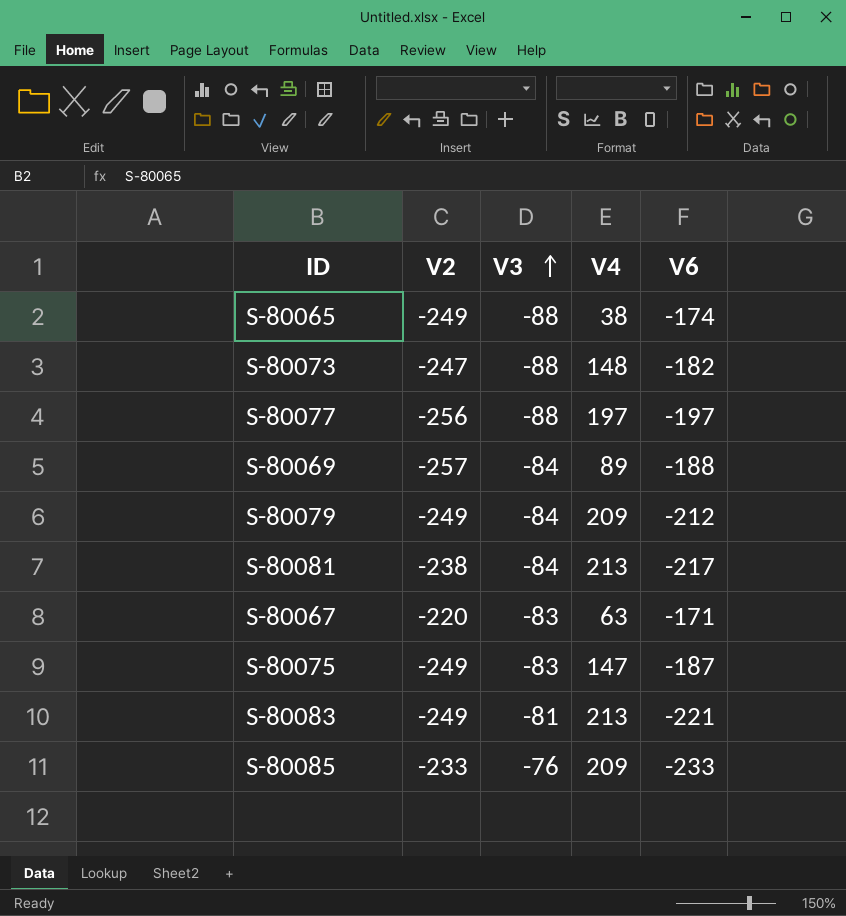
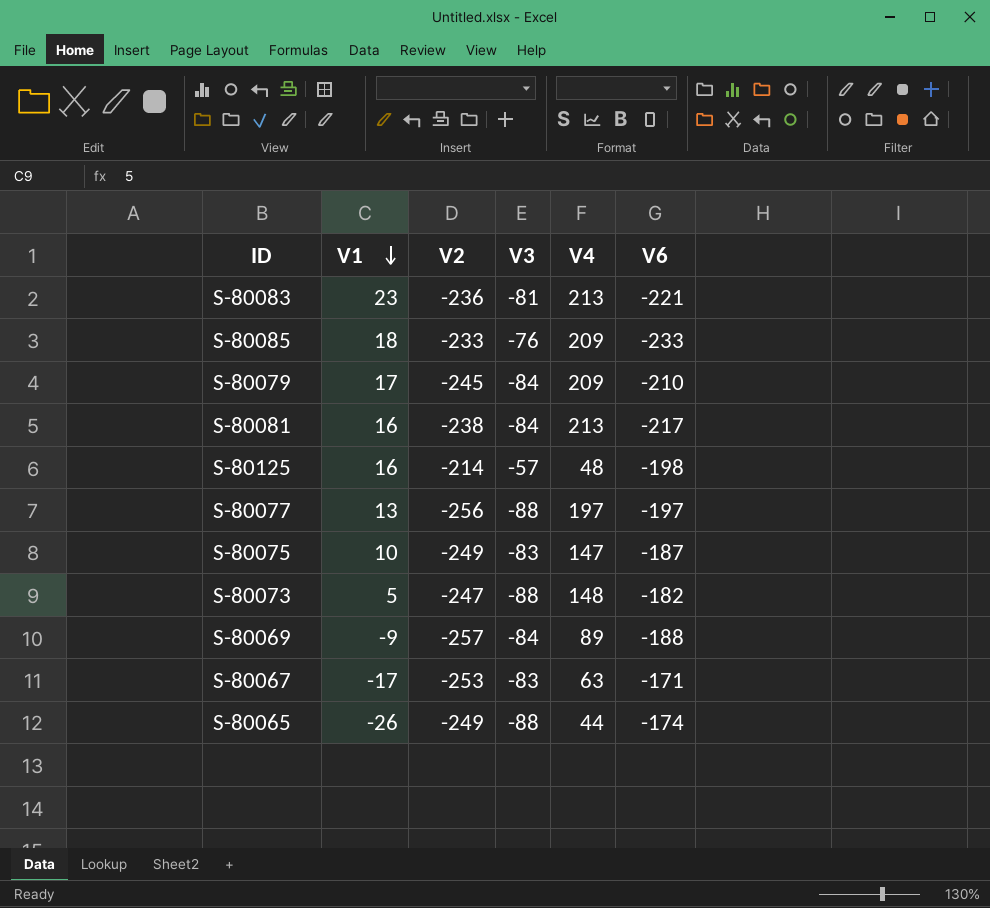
row order: V3 ascending -> V1 descending
column V1 | position: none -> 2
S-80083 | V2: -249 -> -236
S-80079 | V2: -249 -> -245
S-80079 | V6: -212 -> -210
row S-80125: none -> 16 | -214 | -57 | 48 | -198
S-80067 | V2: -220 -> -253
S-80065 | V4: 38 -> 44

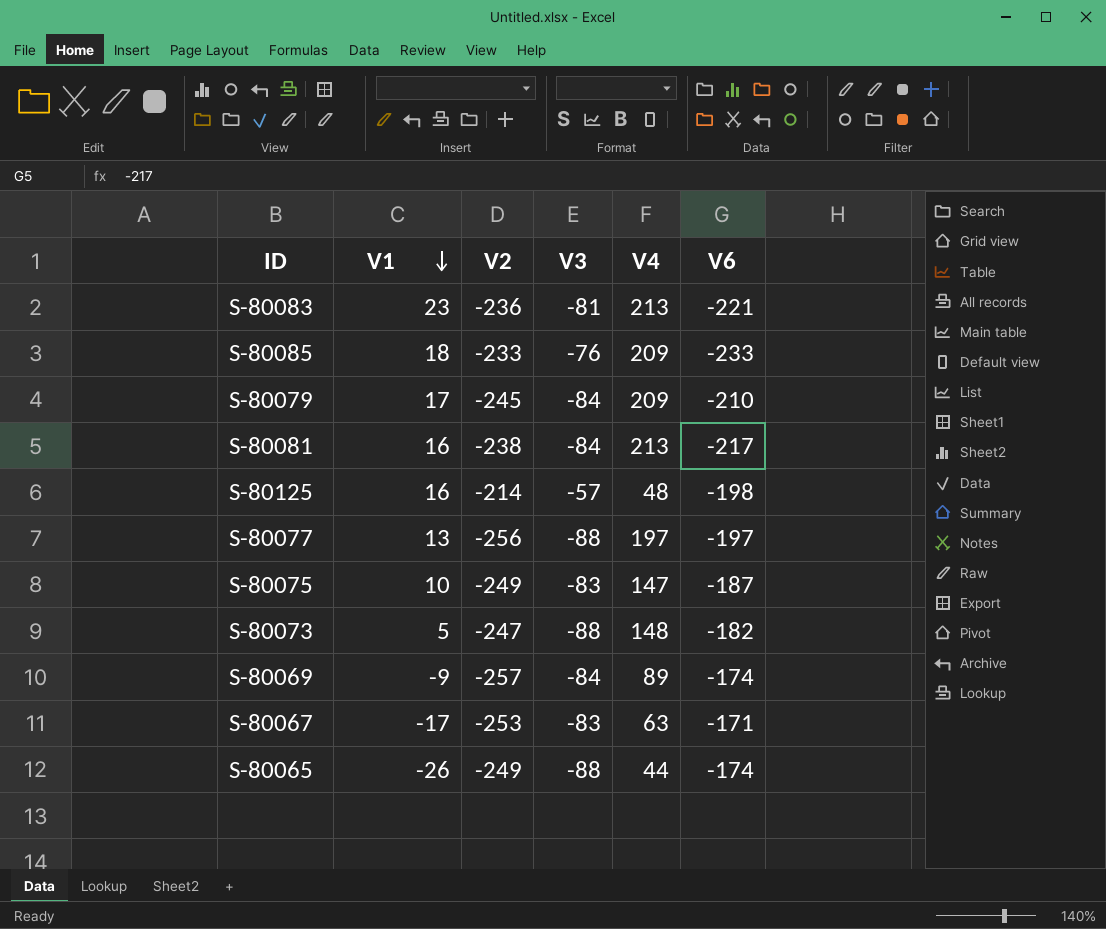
S-80069 | V6: -188 -> -174

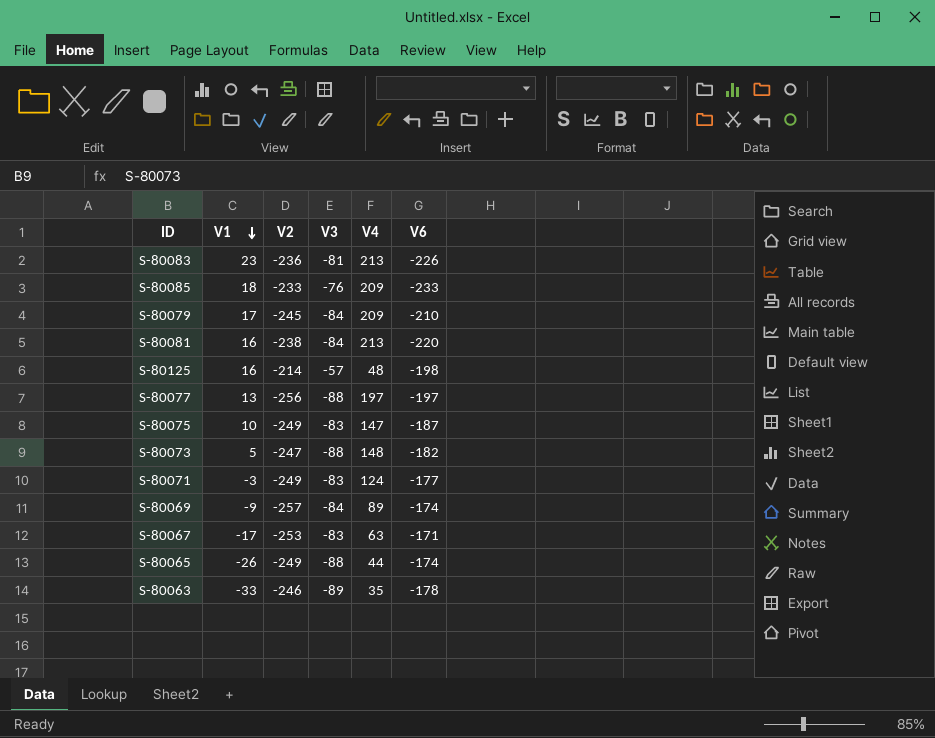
S-80083 | V6: -221 -> -226
S-80081 | V6: -217 -> -220
row S-80071: none -> -3 | -249 | -83 | 124 | -177
row S-80063: none -> -33 | -246 | -89 | 35 | -178

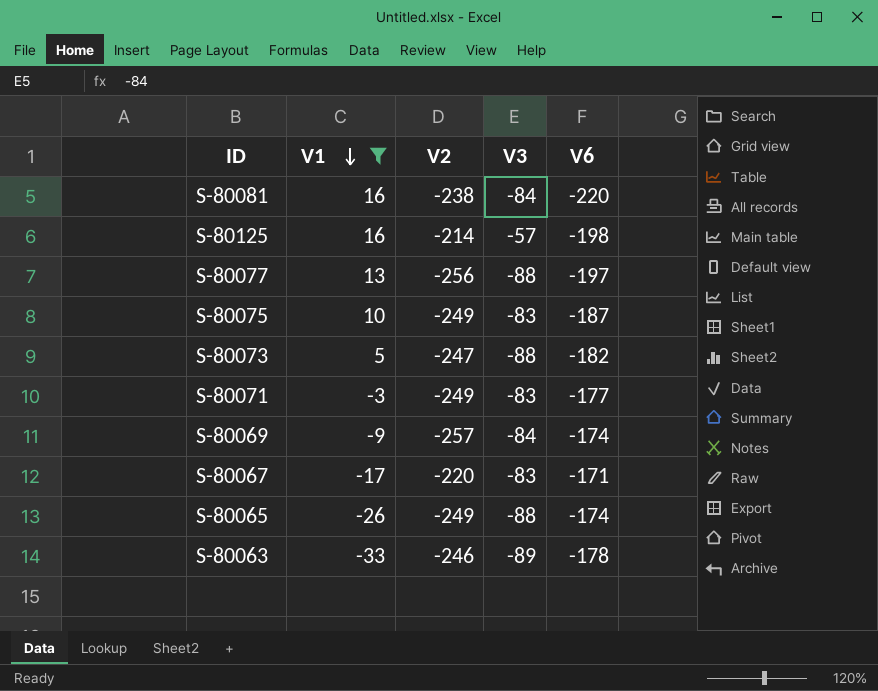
filter: none -> V1 <= 16
column V4 | position: 5 -> none
S-80067 | V2: -253 -> -220

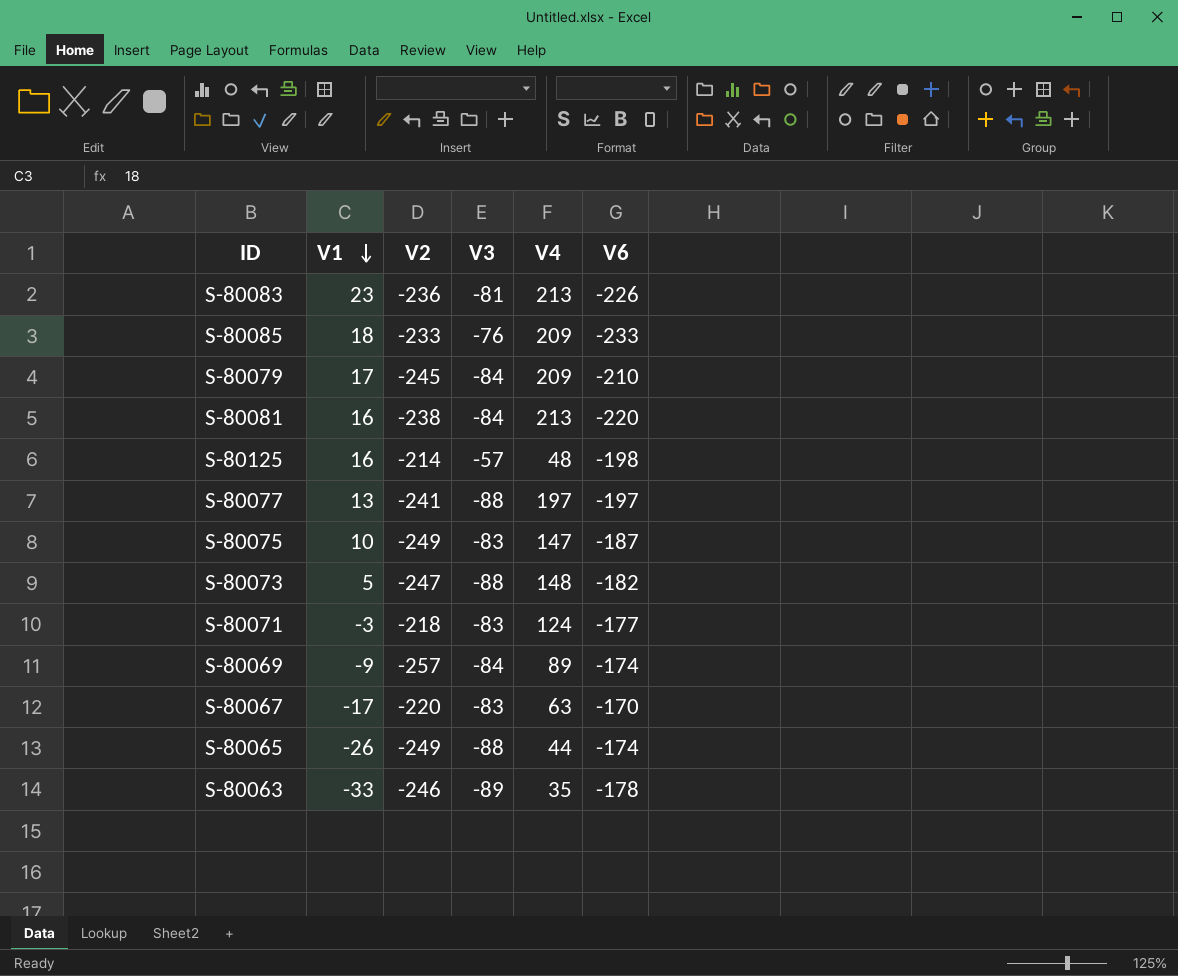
filter: V1 <= 16 -> none
column V4 | position: none -> 5
S-80077 | V2: -256 -> -241
S-80071 | V2: -249 -> -218
S-80067 | V6: -171 -> -170

